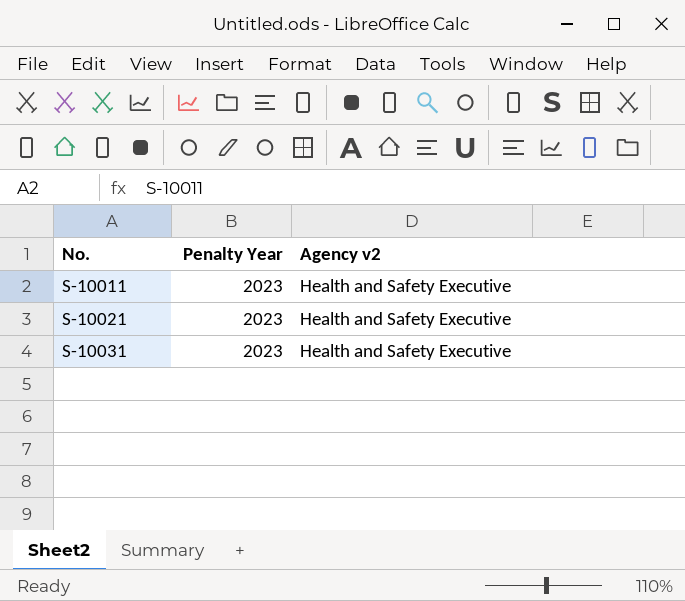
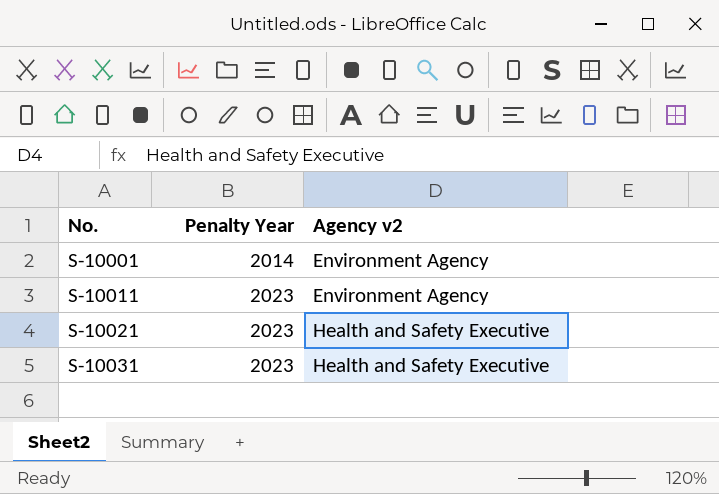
row S-10001: none -> 2014 | Environment Agency
S-10011 | Agency v2: Health and Safety Executive -> Environment Agency

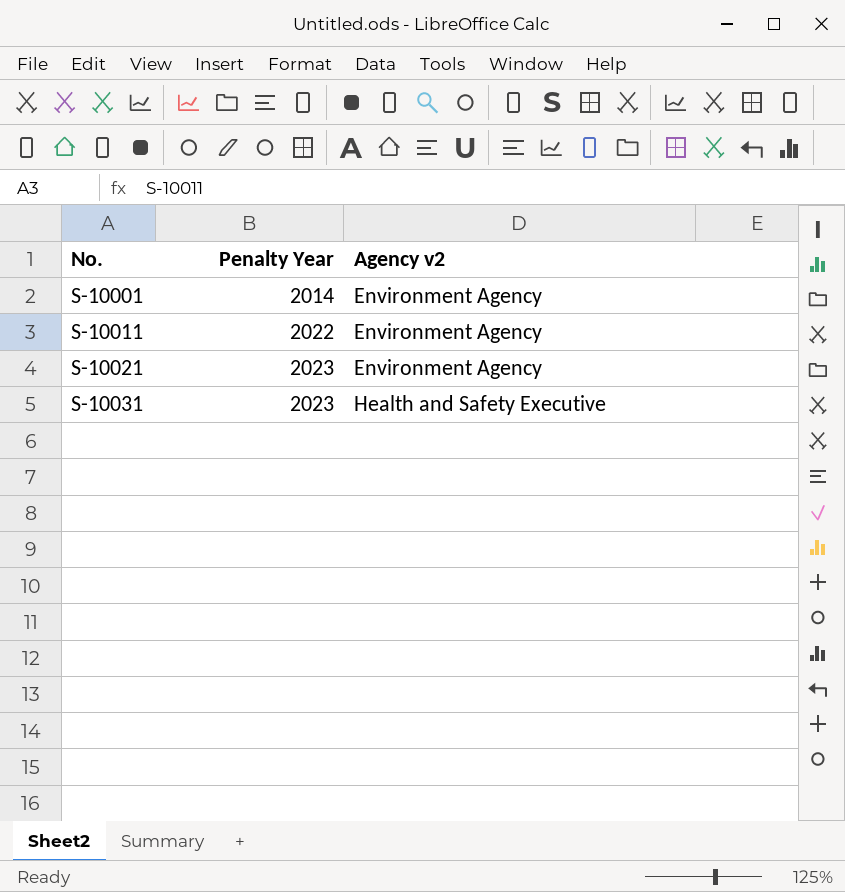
S-10011 | Penalty Year: 2023 -> 2022
S-10021 | Agency v2: Health and Safety Executive -> Environment Agency

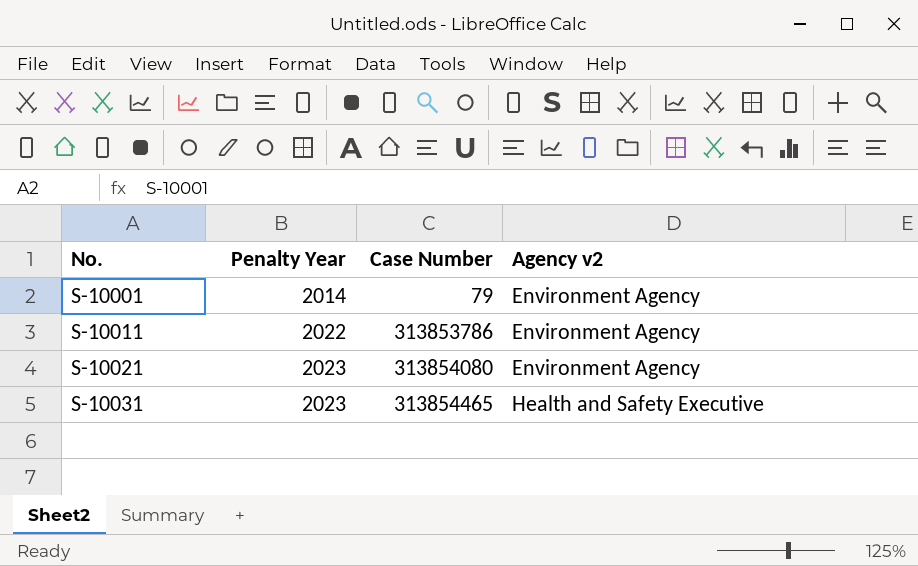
column Case Number | position: none -> 3

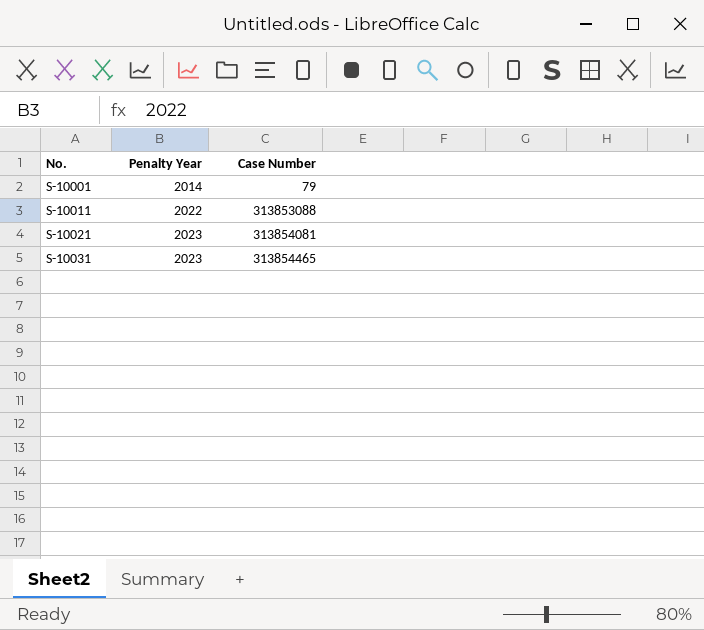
column Agency v2 | position: 4 -> none
S-10011 | Case Number: 313853786 -> 313853088
S-10021 | Case Number: 313854080 -> 313854081

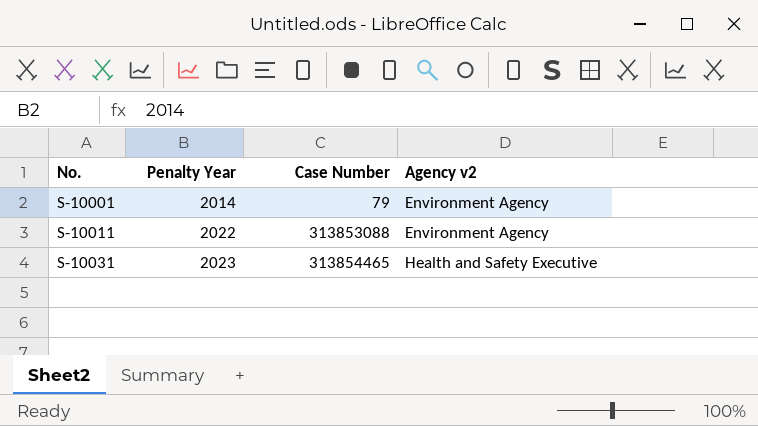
column Agency v2 | position: none -> 4
row S-10021: 2023 | 313854081 -> none

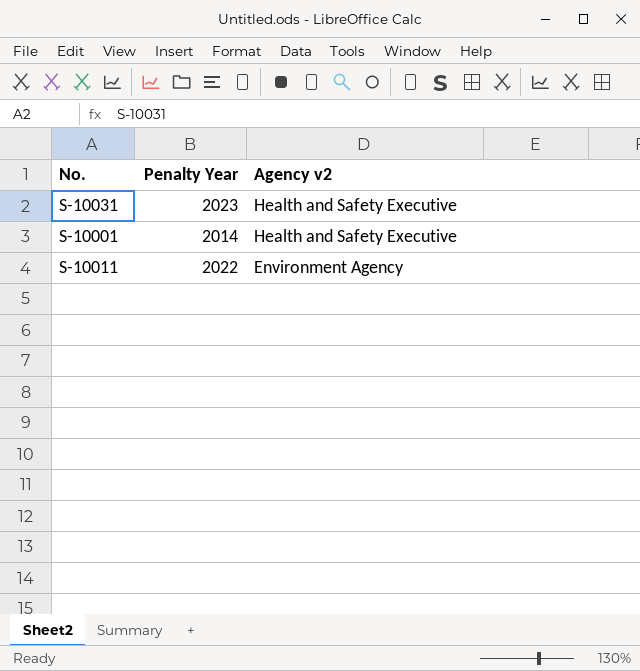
row order: No. ascending -> Agency v2 descending
column Case Number | position: 3 -> none
S-10001 | Agency v2: Environment Agency -> Health and Safety Executive

